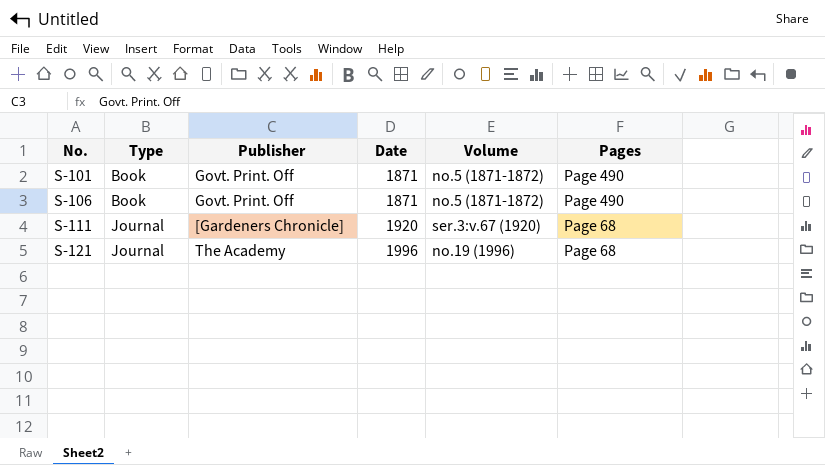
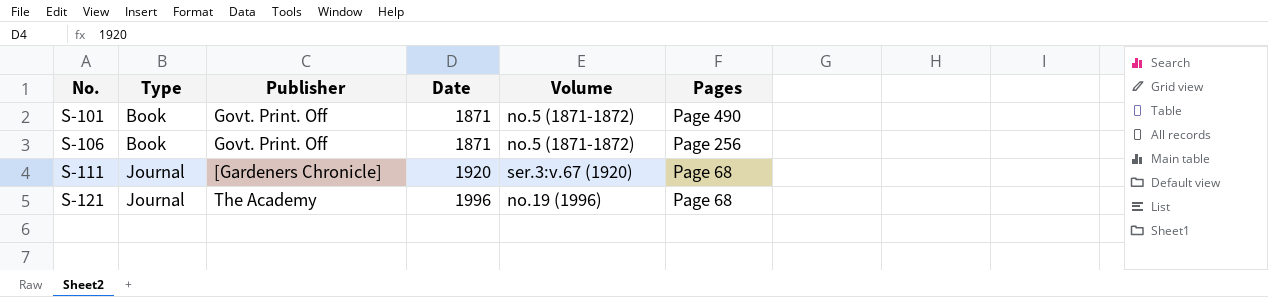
S-106 | Pages: Page 490 -> Page 256

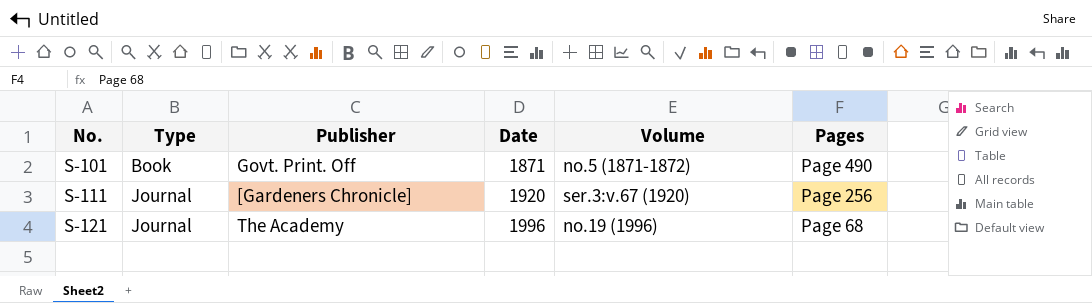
row S-106: Book | Govt. Print. Off | 1871 | no.5 (1871-1872) | Page 256 -> none
S-111 | Pages: Page 68 -> Page 256

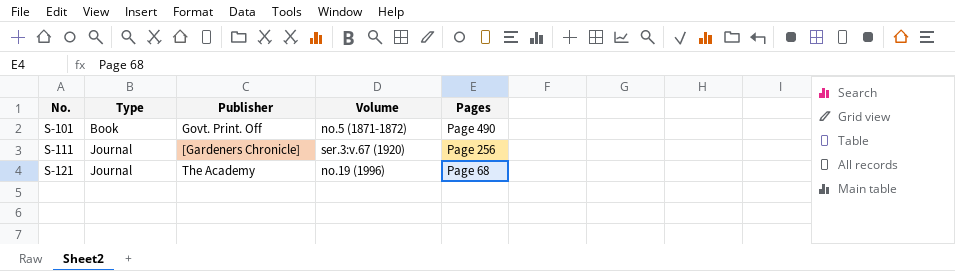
column Date | position: 4 -> none

